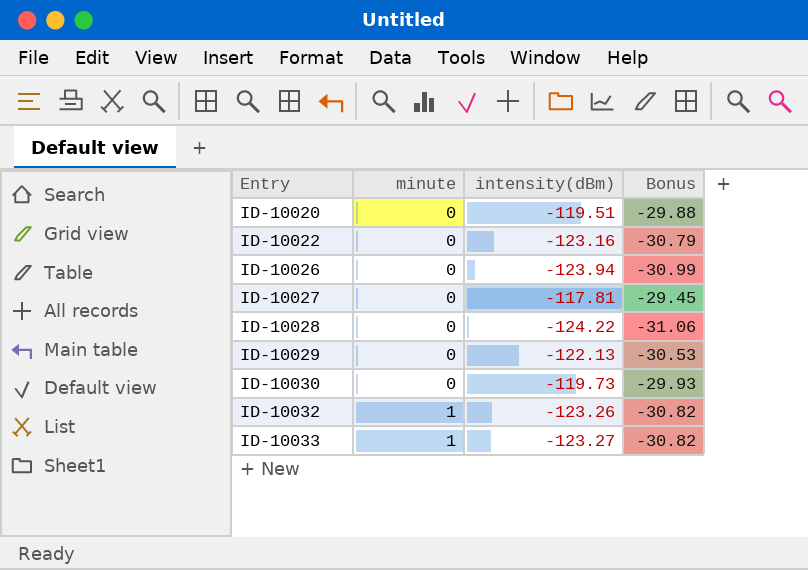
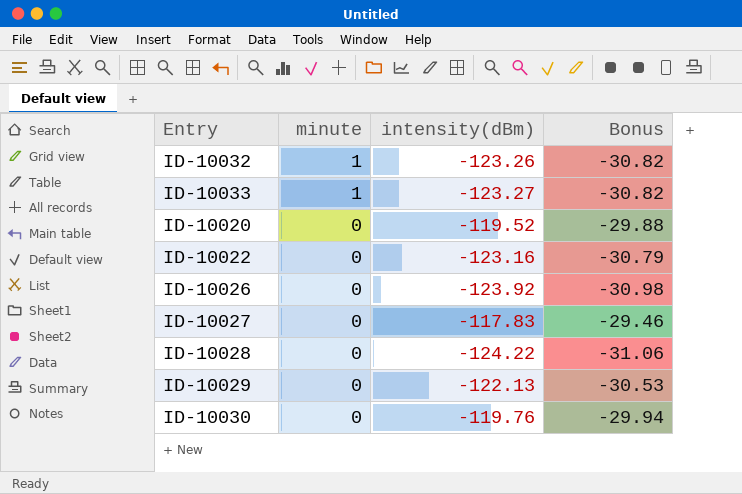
row order: Entry ascending -> minute descending
ID-10020 | intensity(dBm): -119.51 -> -119.52
ID-10026 | intensity(dBm): -123.94 -> -123.92
ID-10026 | Bonus: -30.99 -> -30.98
ID-10027 | intensity(dBm): -117.81 -> -117.83
ID-10027 | Bonus: -29.45 -> -29.46
ID-10030 | intensity(dBm): -119.73 -> -119.76
ID-10030 | Bonus: -29.93 -> -29.94

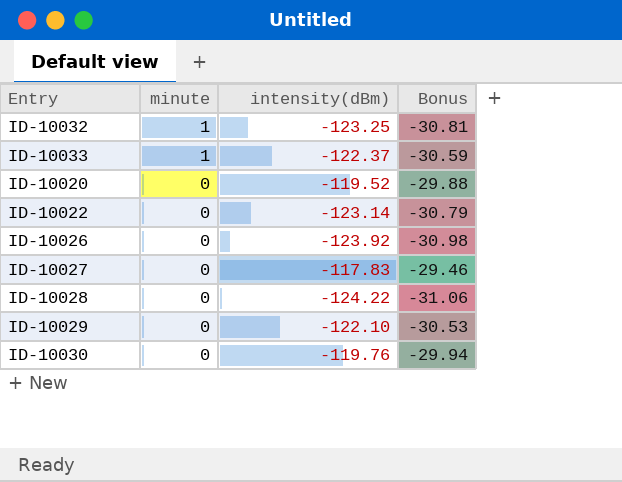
ID-10032 | intensity(dBm): -123.26 -> -123.25
ID-10032 | Bonus: -30.82 -> -30.81
ID-10033 | intensity(dBm): -123.27 -> -122.37
ID-10033 | Bonus: -30.82 -> -30.59
ID-10022 | intensity(dBm): -123.16 -> -123.14
ID-10029 | intensity(dBm): -122.13 -> -122.10

